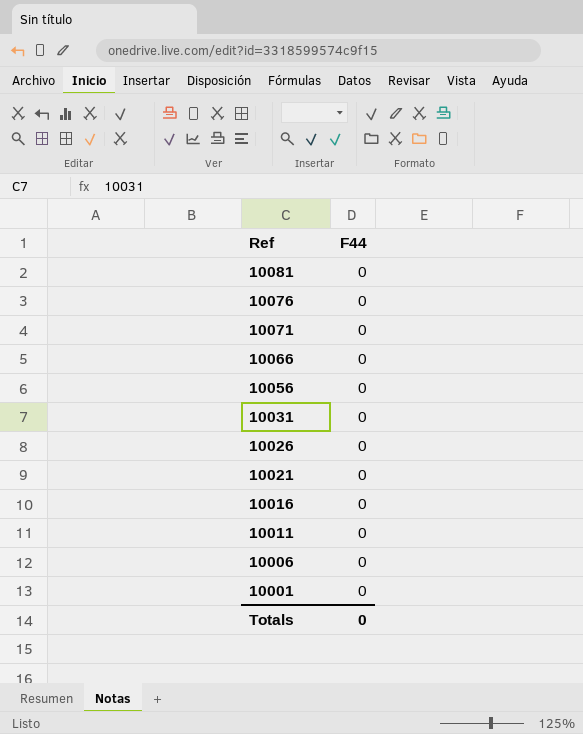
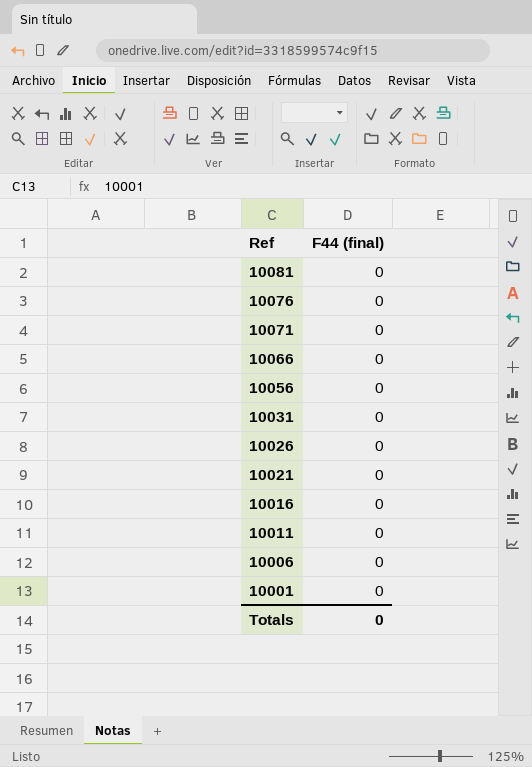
column name: F44 -> F44 (final)

